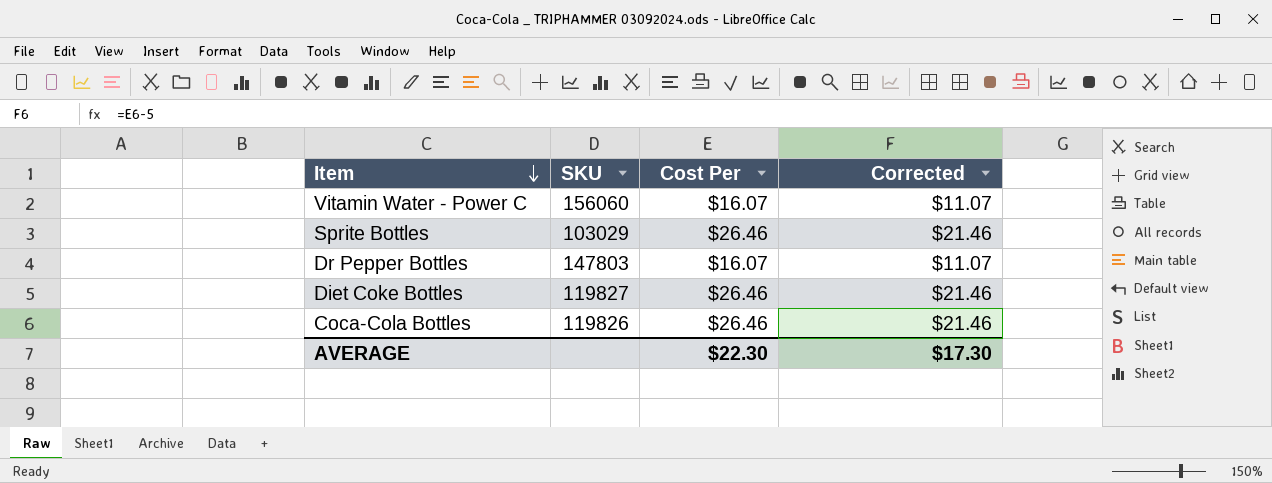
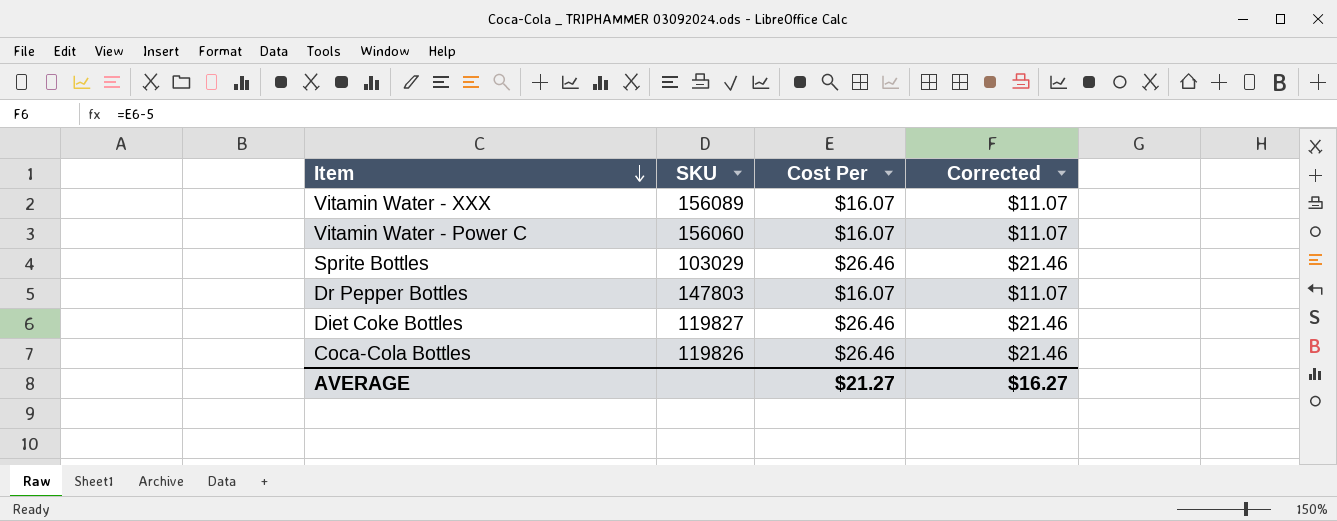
row Vitamin Water - XXX: none -> 156089 | $16.07 | $11.07
AVERAGE | Cost Per: $22.30 -> $21.27
AVERAGE | Corrected: $17.30 -> $16.27

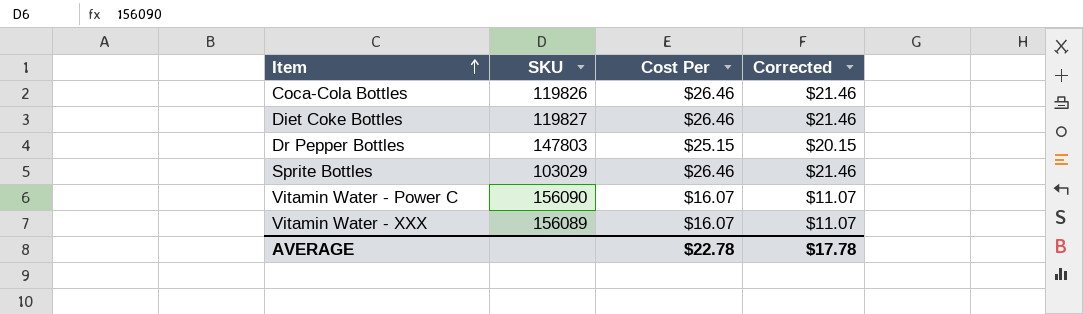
row order: Item descending -> Item ascending
Dr Pepper Bottles | Cost Per: $16.07 -> $25.15
Dr Pepper Bottles | Corrected: $11.07 -> $20.15
Vitamin Water - Power C | SKU: 156060 -> 156090
AVERAGE | Cost Per: $21.27 -> $22.78
AVERAGE | Corrected: $16.27 -> $17.78

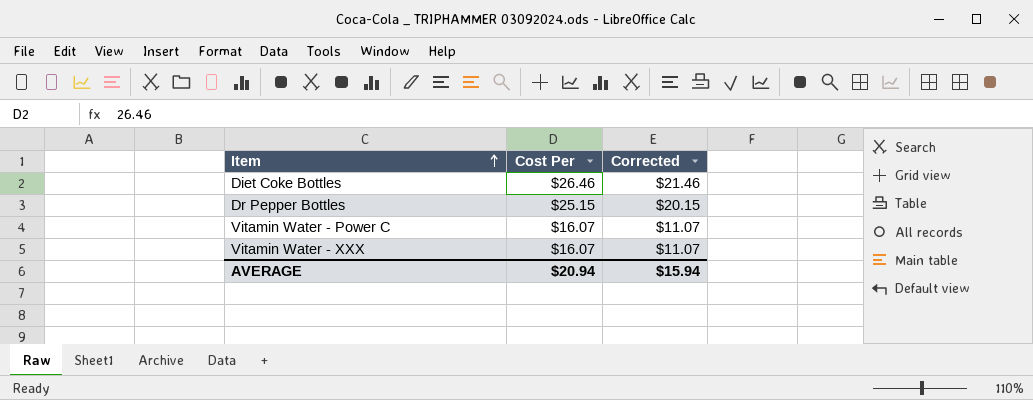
column SKU | position: 2 -> none
row Coca-Cola Bottles: 119826 | $26.46 | $21.46 -> none
row Sprite Bottles: 103029 | $26.46 | $21.46 -> none
AVERAGE | Cost Per: $22.78 -> $20.94
AVERAGE | Corrected: $17.78 -> $15.94

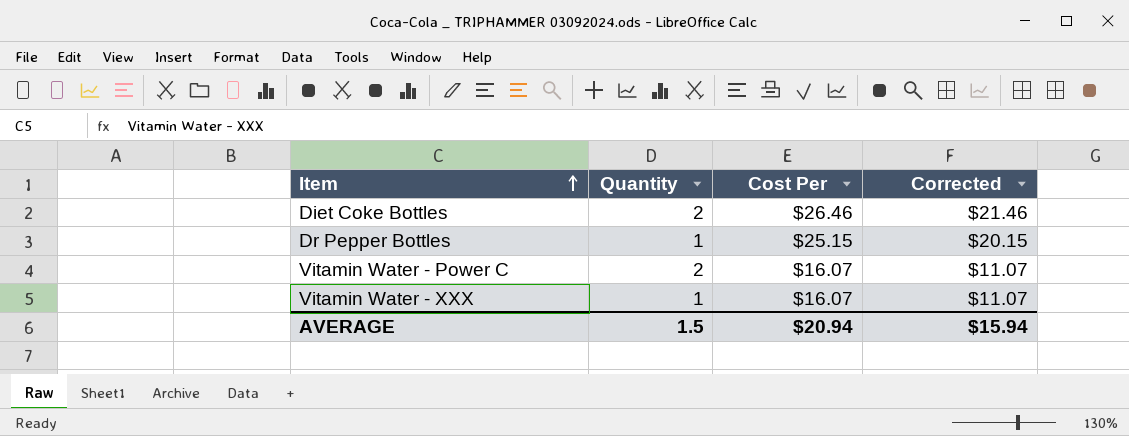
column Quantity | position: none -> 2

